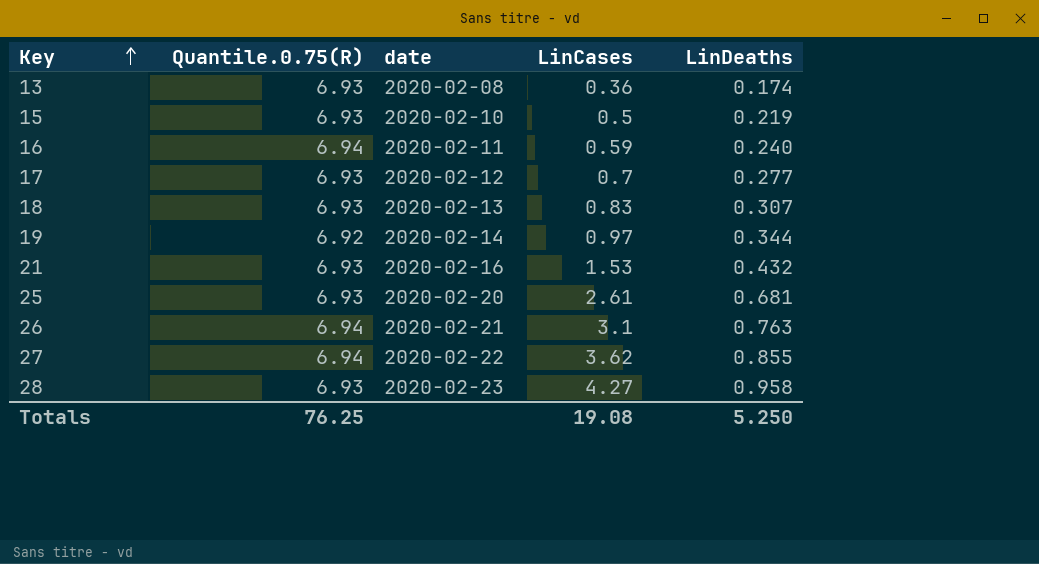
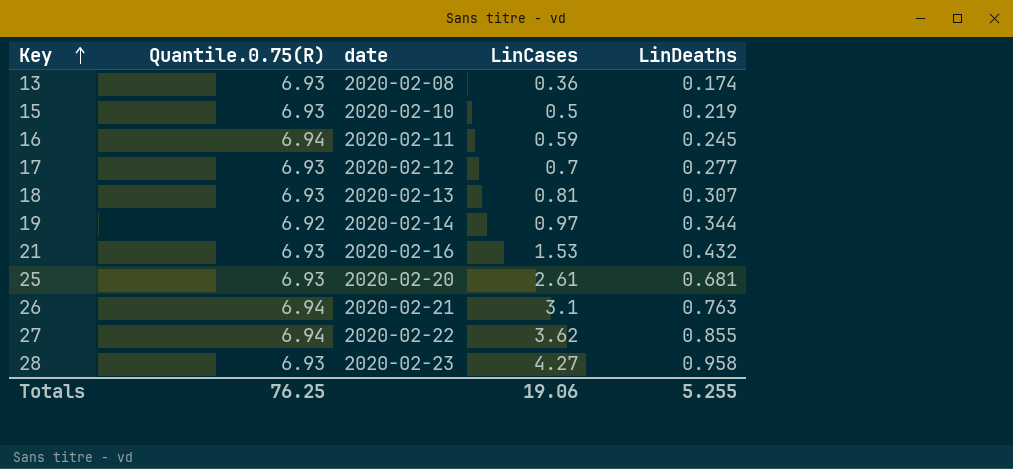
16 | LinDeaths: 0.240 -> 0.245
18 | LinCases: 0.83 -> 0.81
Totals | LinCases: 19.08 -> 19.06
Totals | LinDeaths: 5.250 -> 5.255

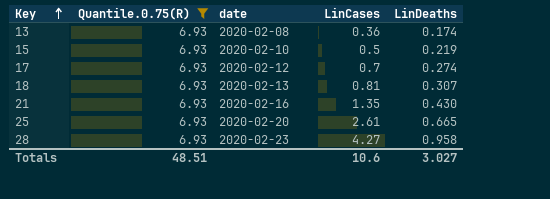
filter: none -> Quantile.0.75(R) = 6.93
17 | LinDeaths: 0.277 -> 0.274
21 | LinCases: 1.53 -> 1.35
21 | LinDeaths: 0.432 -> 0.430
25 | LinDeaths: 0.681 -> 0.665
Totals | Quantile.0.75(R): 76.25 -> 48.51
Totals | LinCases: 19.06 -> 10.6
Totals | LinDeaths: 5.255 -> 3.027

